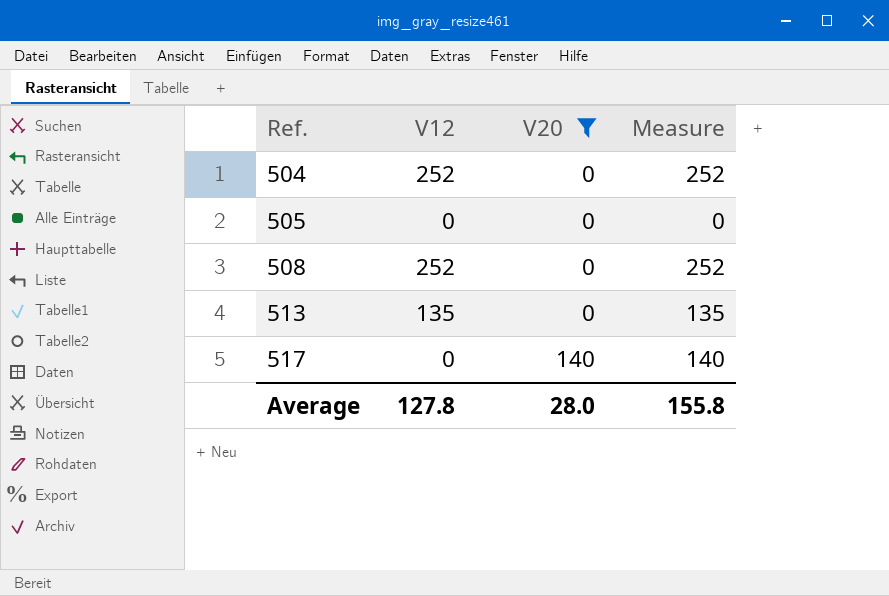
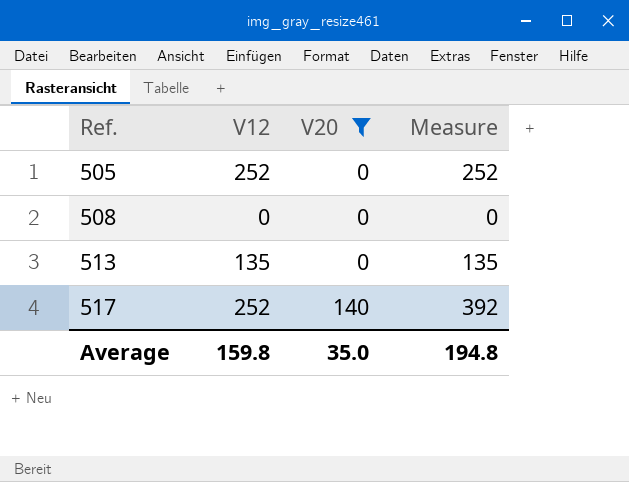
row 504: 252 | 0 | 252 -> none
505 | V12: 0 -> 252
505 | Measure: 0 -> 252
508 | V12: 252 -> 0
508 | Measure: 252 -> 0
517 | V12: 0 -> 252
517 | Measure: 140 -> 392
Average | V12: 127.8 -> 159.8
Average | V20: 28.0 -> 35.0
Average | Measure: 155.8 -> 194.8

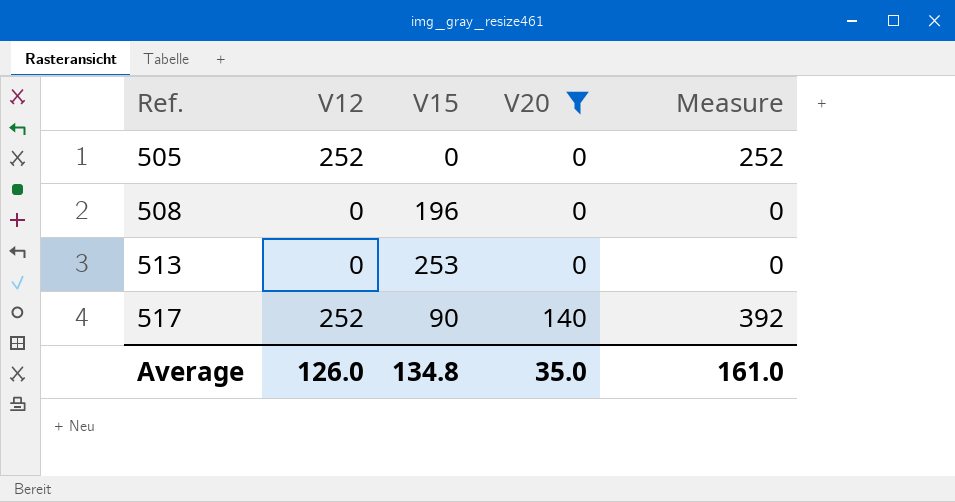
column V15 | position: none -> 3
513 | V12: 135 -> 0
513 | Measure: 135 -> 0
Average | V12: 159.8 -> 126.0
Average | Measure: 194.8 -> 161.0

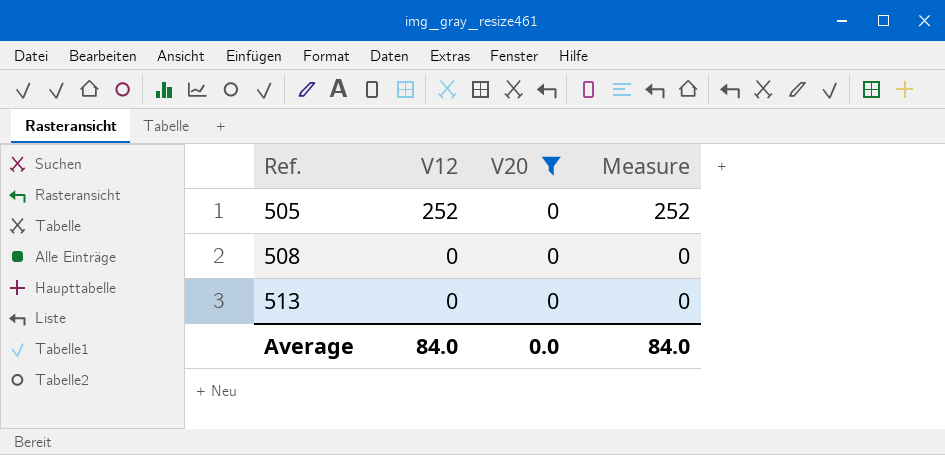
column V15 | position: 3 -> none
row 517: 252 | 90 | 140 | 392 -> none
Average | V12: 126.0 -> 84.0
Average | V20: 35.0 -> 0.0
Average | Measure: 161.0 -> 84.0

